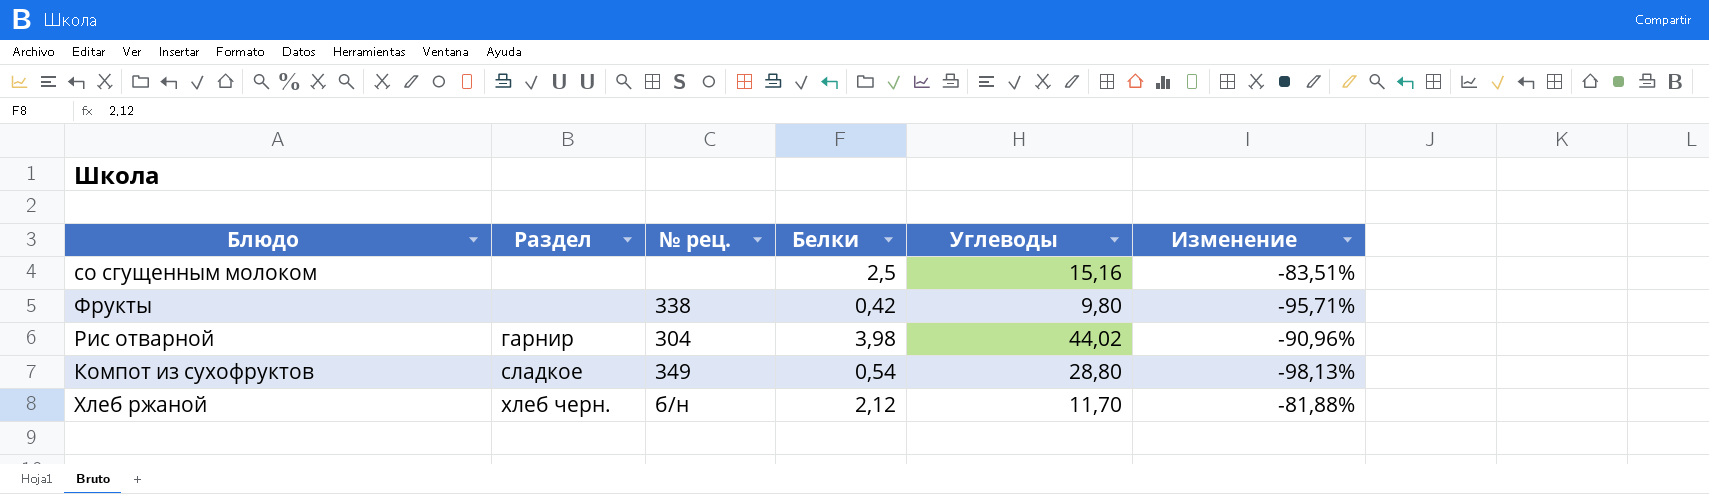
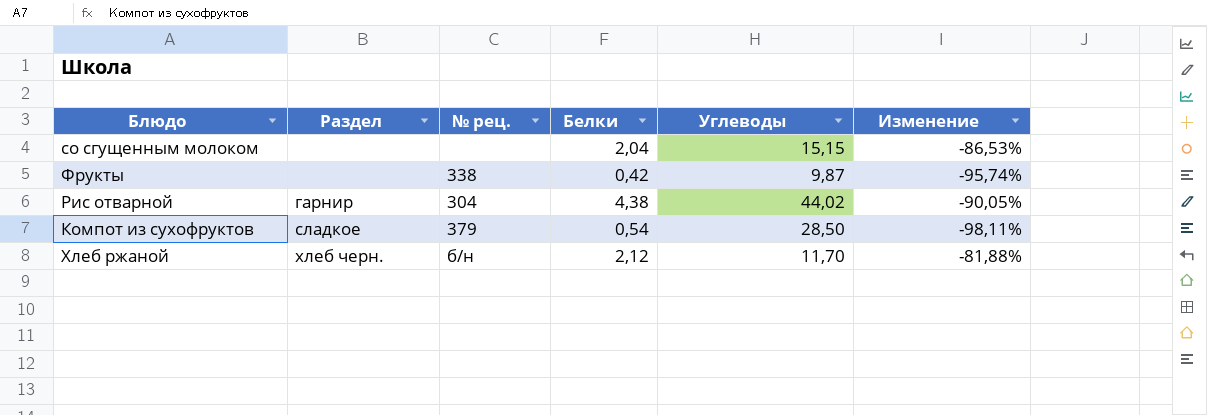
со сгущенным молоком | Белки: 2,5 -> 2,04
со сгущенным молоком | Углеводы: 15,16 -> 15,15
со сгущенным молоком | Изменение: -83,51% -> -86,53%
Фрукты | Углеводы: 9,80 -> 9,87
Фрукты | Изменение: -95,71% -> -95,74%
Рис отварной | Белки: 3,98 -> 4,38
Рис отварной | Изменение: -90,96% -> -90,05%
Компот из сухофруктов | № рец.: 349 -> 379
Компот из сухофруктов | Углеводы: 28,80 -> 28,50
Компот из сухофруктов | Изменение: -98,13% -> -98,11%

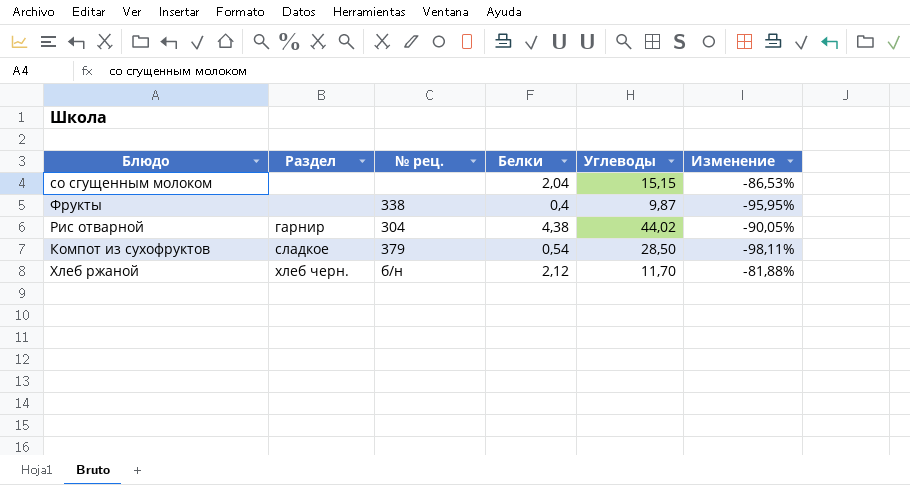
Фрукты | Белки: 0,42 -> 0,4
Фрукты | Изменение: -95,74% -> -95,95%

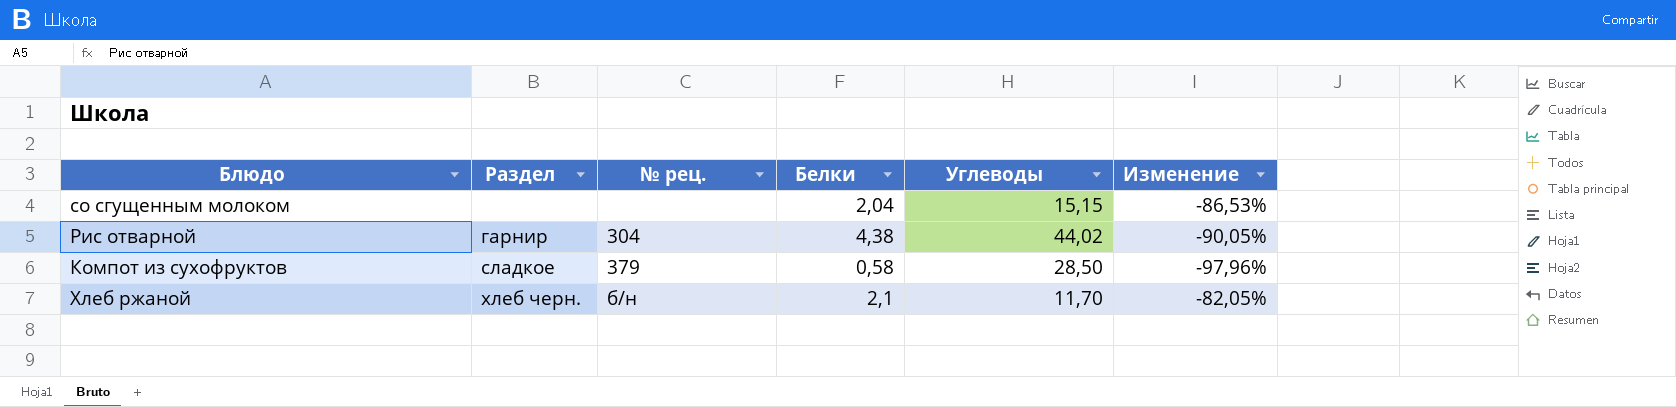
row Фрукты: none | 338 | 0,4 | 9,87 | -95,95% -> none
Компот из сухофруктов | Белки: 0,54 -> 0,58
Компот из сухофруктов | Изменение: -98,11% -> -97,96%
Хлеб ржаной | Белки: 2,12 -> 2,1
Хлеб ржаной | Изменение: -81,88% -> -82,05%

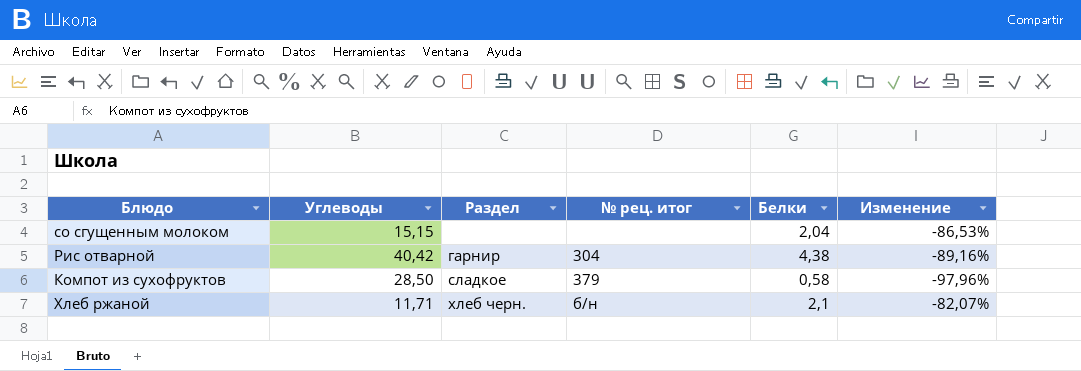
column Углеводы | position: 5 -> 2
column name: № рец. -> № рец. итог
Рис отварной | Углеводы: 44,02 -> 40,42
Рис отварной | Изменение: -90,05% -> -89,16%
Хлеб ржаной | Углеводы: 11,70 -> 11,71
Хлеб ржаной | Изменение: -82,05% -> -82,07%

